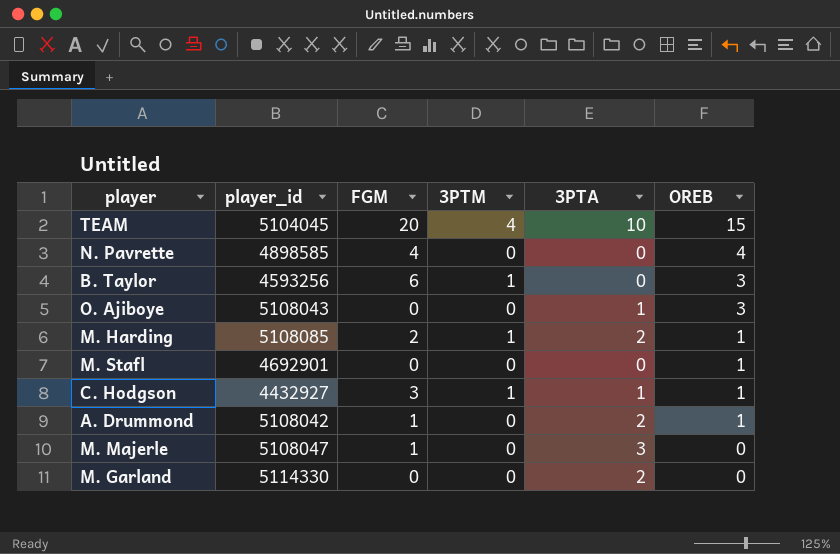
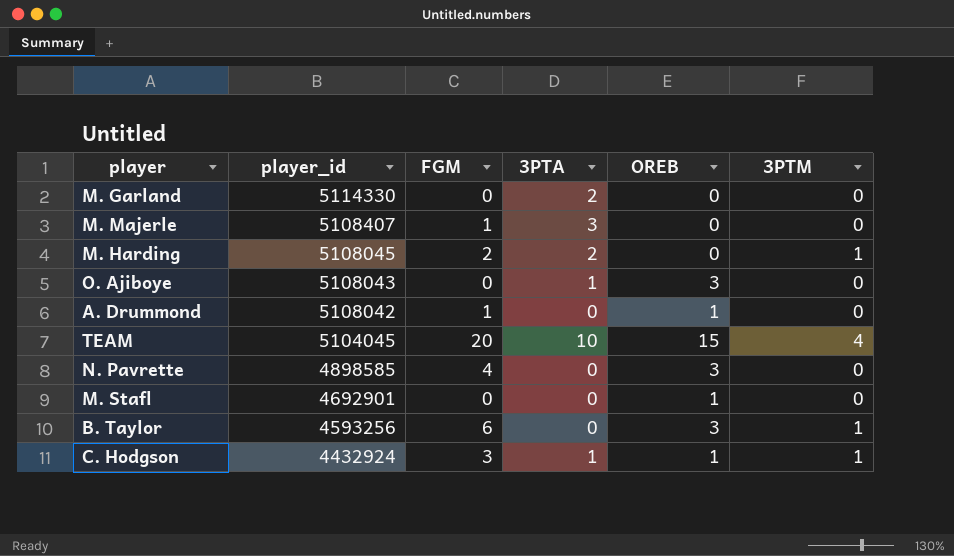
row order: OREB descending -> player_id descending
column 3PTM | position: 4 -> 6
M. Majerle | player_id: 5108047 -> 5108407
M. Harding | player_id: 5108085 -> 5108045
M. Harding | OREB: 1 -> 0
A. Drummond | 3PTA: 2 -> 0
N. Pavrette | OREB: 4 -> 3
C. Hodgson | player_id: 4432927 -> 4432924

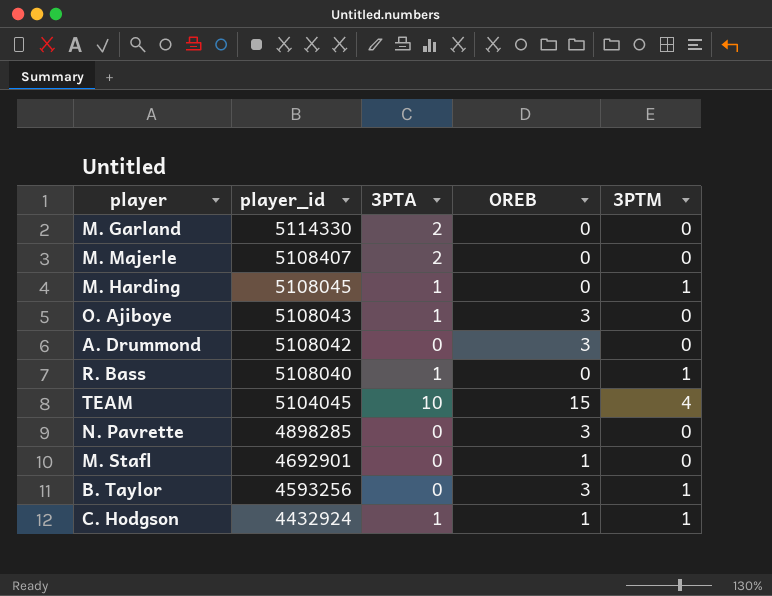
column FGM | position: 3 -> none
M. Majerle | 3PTA: 3 -> 2
M. Harding | 3PTA: 2 -> 1
A. Drummond | OREB: 1 -> 3
row R. Bass: none -> 5108040 | 1 | 0 | 1
N. Pavrette | player_id: 4898585 -> 4898285

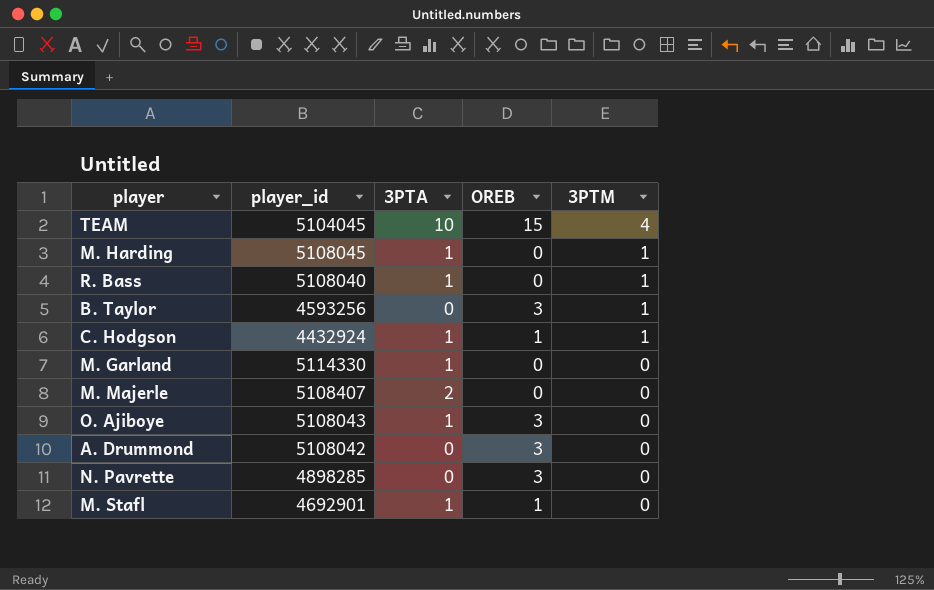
row order: player_id descending -> 3PTM descending
M. Garland | 3PTA: 2 -> 1
M. Stafl | 3PTA: 0 -> 1

